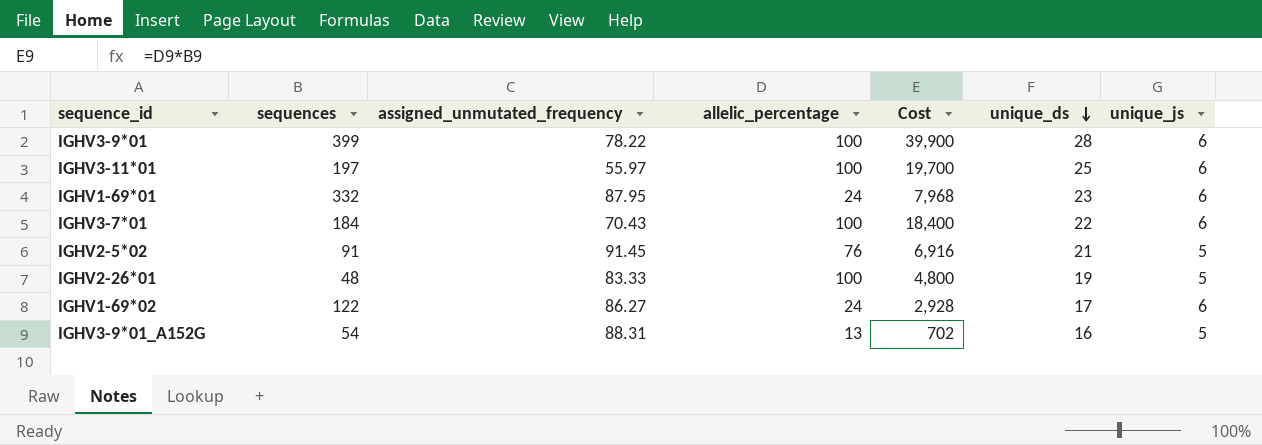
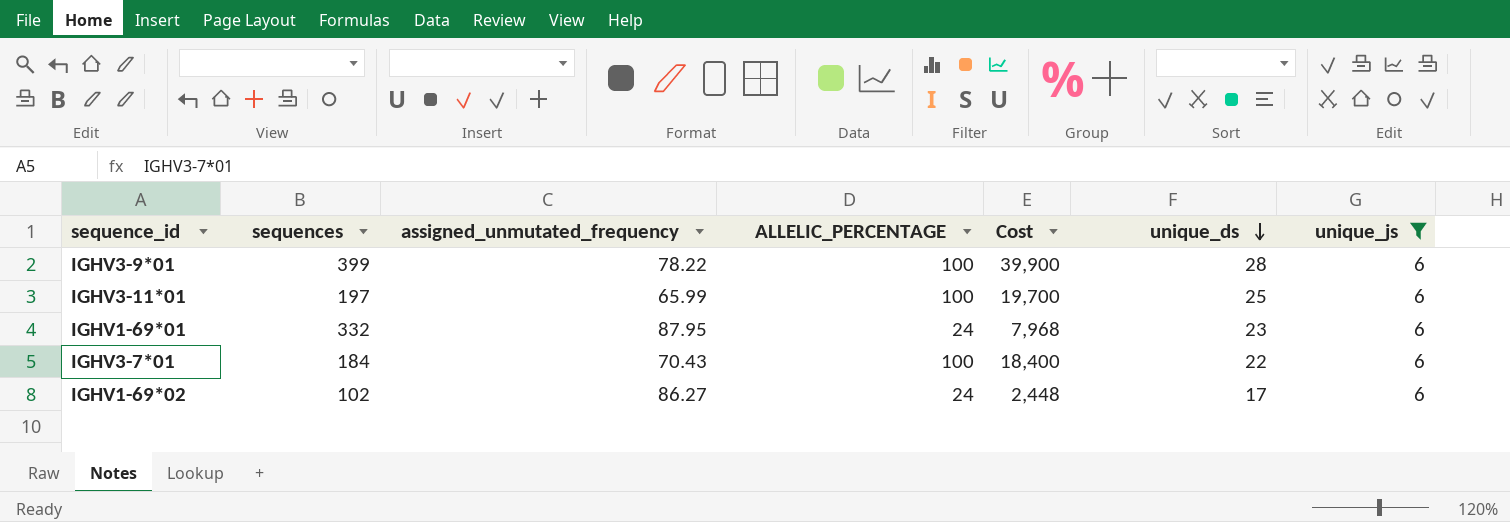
filter: none -> unique_js = 6
column name: allelic_percentage -> ALLELIC_PERCENTAGE
IGHV3-11*01 | assigned_unmutated_frequency: 55.97 -> 65.99
IGHV1-69*02 | sequences: 122 -> 102
IGHV1-69*02 | Cost: 2,928 -> 2,448

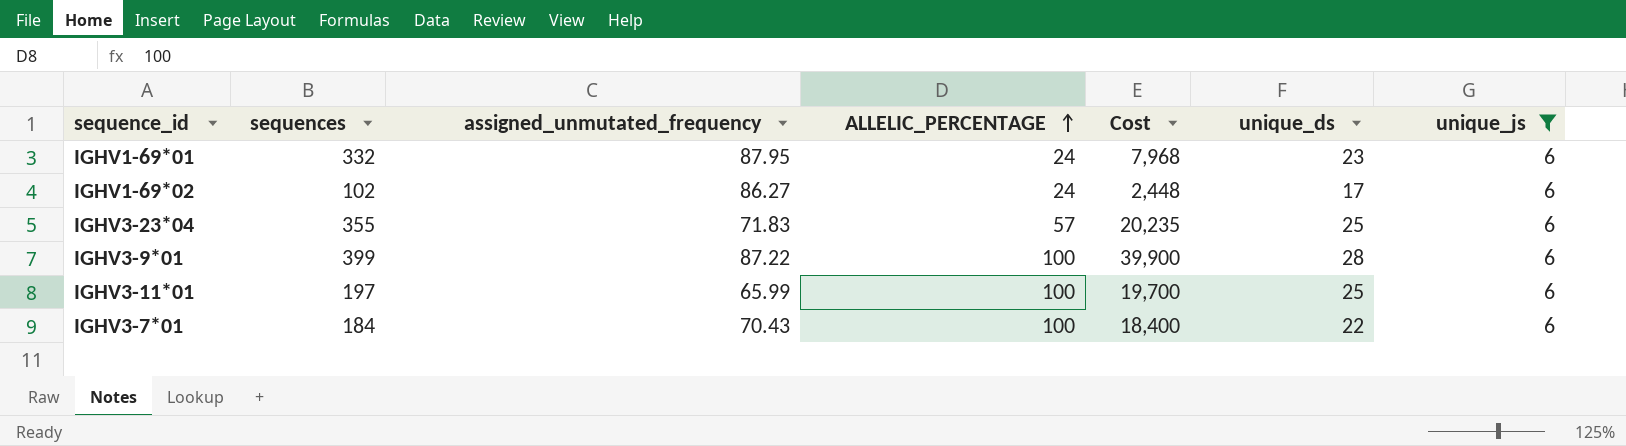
row order: unique_ds descending -> ALLELIC_PERCENTAGE ascending
row IGHV3-23*04: none -> 355 | 71.83 | 57 | 20,235 | 25 | 6
IGHV3-9*01 | assigned_unmutated_frequency: 78.22 -> 87.22

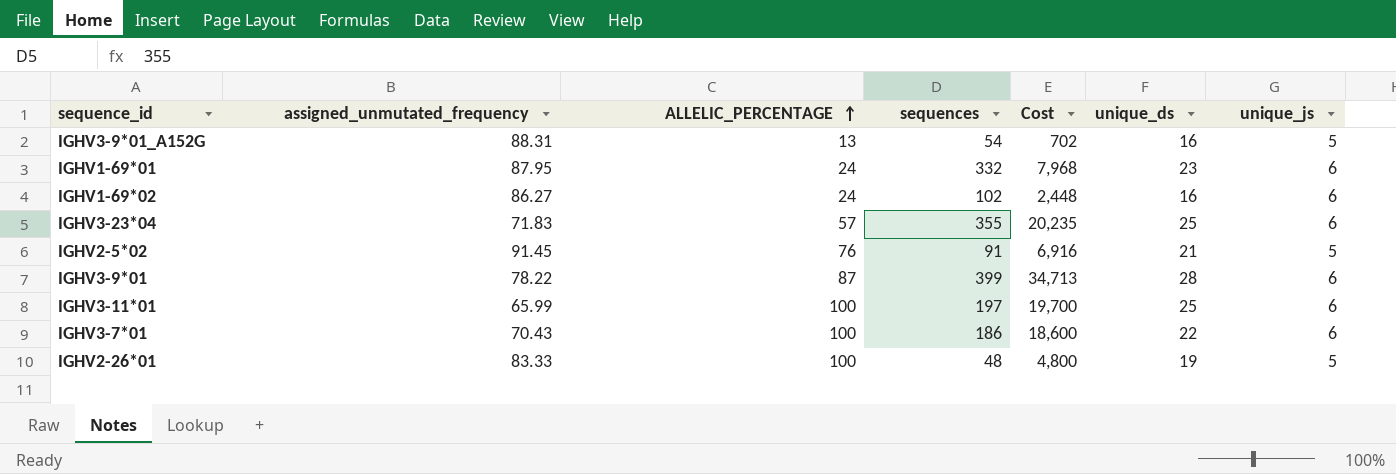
filter: unique_js = 6 -> none
column sequences | position: 2 -> 4
IGHV1-69*02 | unique_ds: 17 -> 16
IGHV3-9*01 | assigned_unmutated_frequency: 87.22 -> 78.22
IGHV3-9*01 | ALLELIC_PERCENTAGE: 100 -> 87
IGHV3-9*01 | Cost: 39,900 -> 34,713
IGHV3-7*01 | sequences: 184 -> 186
IGHV3-7*01 | Cost: 18,400 -> 18,600

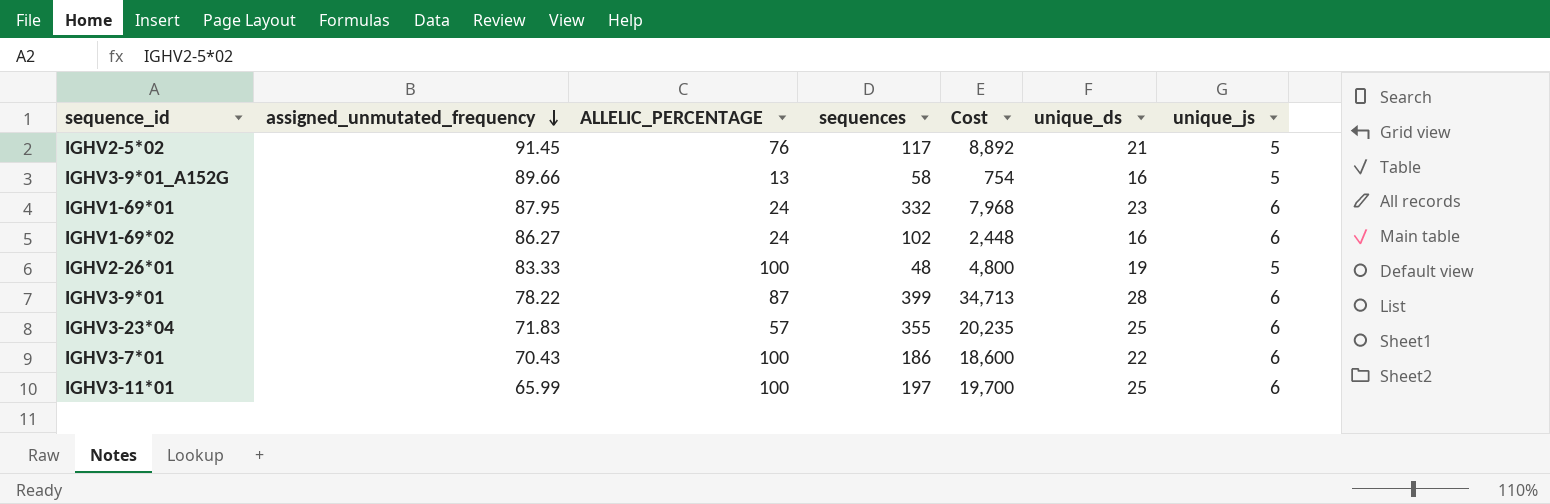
row order: ALLELIC_PERCENTAGE ascending -> assigned_unmutated_frequency descending
IGHV2-5*02 | sequences: 91 -> 117
IGHV2-5*02 | Cost: 6,916 -> 8,892
IGHV3-9*01_A152G | assigned_unmutated_frequency: 88.31 -> 89.66
IGHV3-9*01_A152G | sequences: 54 -> 58
IGHV3-9*01_A152G | Cost: 702 -> 754

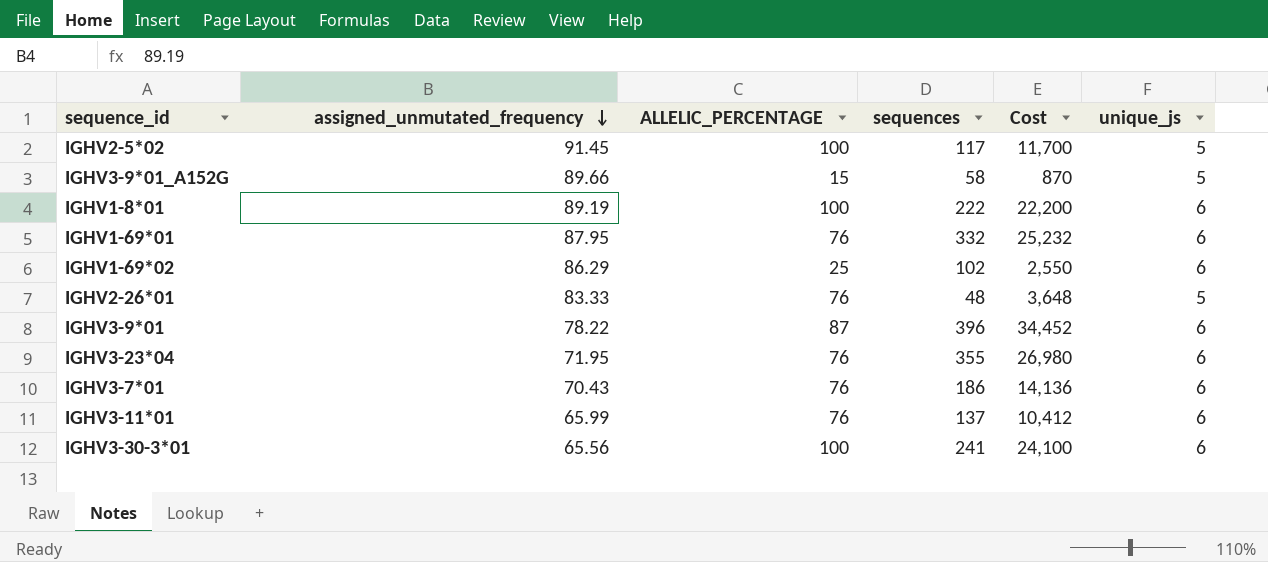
column unique_ds | position: 6 -> none
IGHV2-5*02 | ALLELIC_PERCENTAGE: 76 -> 100
IGHV2-5*02 | Cost: 8,892 -> 11,700
IGHV3-9*01_A152G | ALLELIC_PERCENTAGE: 13 -> 15
IGHV3-9*01_A152G | Cost: 754 -> 870
row IGHV1-8*01: none -> 89.19 | 100 | 222 | 22,200 | 6
IGHV1-69*01 | ALLELIC_PERCENTAGE: 24 -> 76
IGHV1-69*01 | Cost: 7,968 -> 25,232
IGHV1-69*02 | assigned_unmutated_frequency: 86.27 -> 86.29
IGHV1-69*02 | ALLELIC_PERCENTAGE: 24 -> 25
IGHV1-69*02 | Cost: 2,448 -> 2,550
IGHV2-26*01 | ALLELIC_PERCENTAGE: 100 -> 76
IGHV2-26*01 | Cost: 4,800 -> 3,648
IGHV3-9*01 | sequences: 399 -> 396
IGHV3-9*01 | Cost: 34,713 -> 34,452
IGHV3-23*04 | assigned_unmutated_frequency: 71.83 -> 71.95
IGHV3-23*04 | ALLELIC_PERCENTAGE: 57 -> 76
IGHV3-23*04 | Cost: 20,235 -> 26,980
IGHV3-7*01 | ALLELIC_PERCENTAGE: 100 -> 76
IGHV3-7*01 | Cost: 18,600 -> 14,136
IGHV3-11*01 | ALLELIC_PERCENTAGE: 100 -> 76
IGHV3-11*01 | sequences: 197 -> 137
IGHV3-11*01 | Cost: 19,700 -> 10,412
row IGHV3-30-3*01: none -> 65.56 | 100 | 241 | 24,100 | 6

